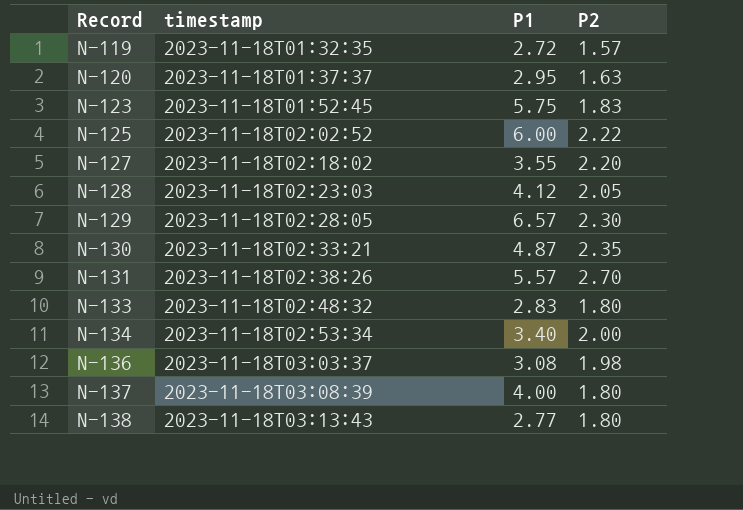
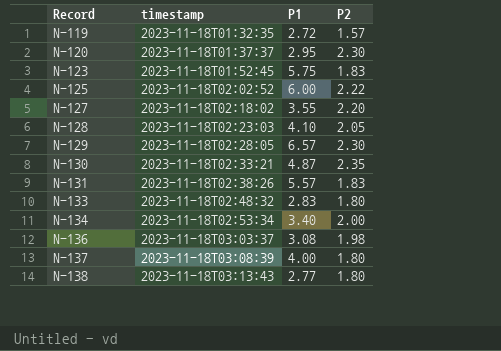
N-120 | P2: 1.63 -> 2.30
N-128 | P1: 4.12 -> 4.10
N-131 | P2: 2.70 -> 1.83

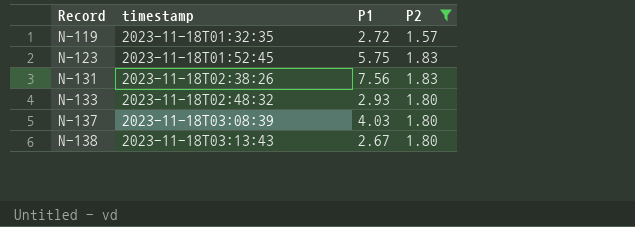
filter: none -> P2 <= 1.83
N-131 | P1: 5.57 -> 7.56
N-133 | P1: 2.83 -> 2.93
N-137 | P1: 4.00 -> 4.03
N-138 | P1: 2.77 -> 2.67

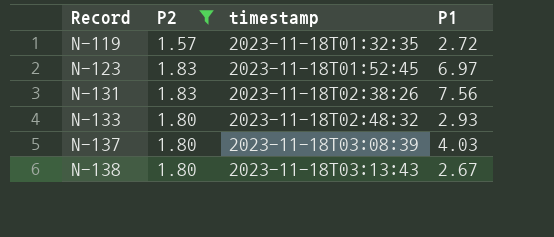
column P2 | position: 4 -> 2
N-123 | P1: 5.75 -> 6.97

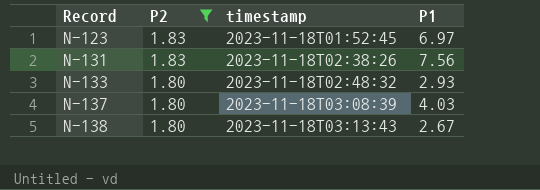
row N-119: 1.57 | 2023-11-18T01:32:35 | 2.72 -> none

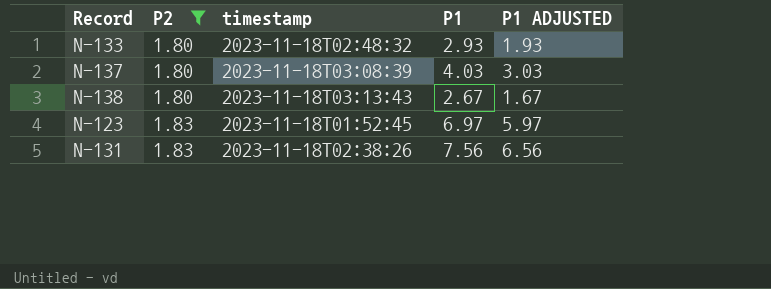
row order: Record ascending -> P2 ascending
column P1 ADJUSTED | formula: none -> [P1] - 1

